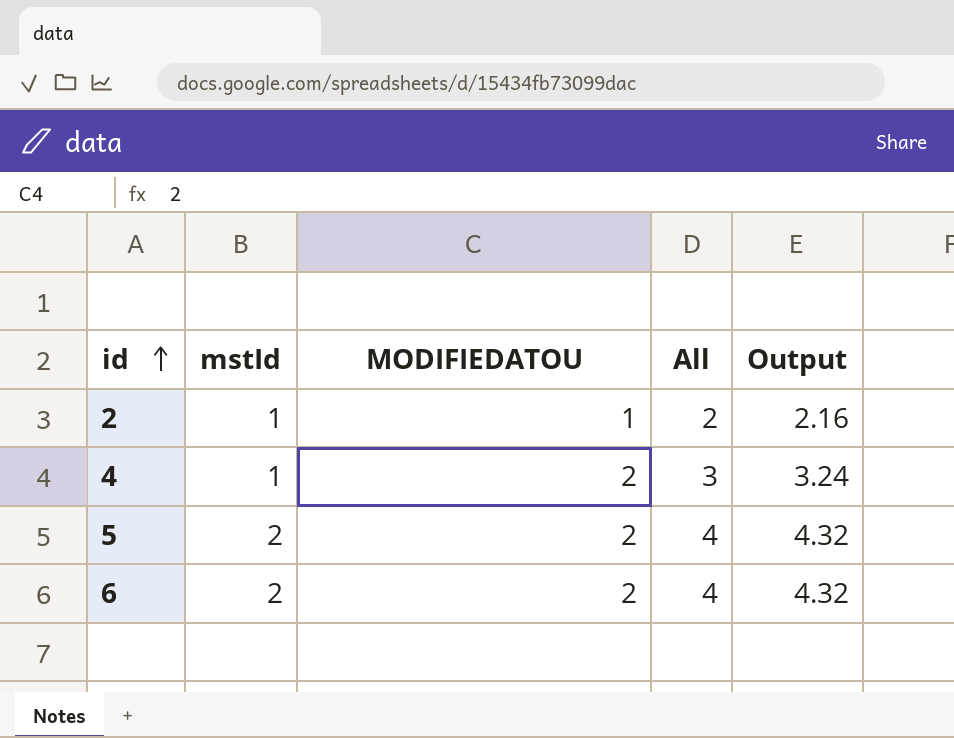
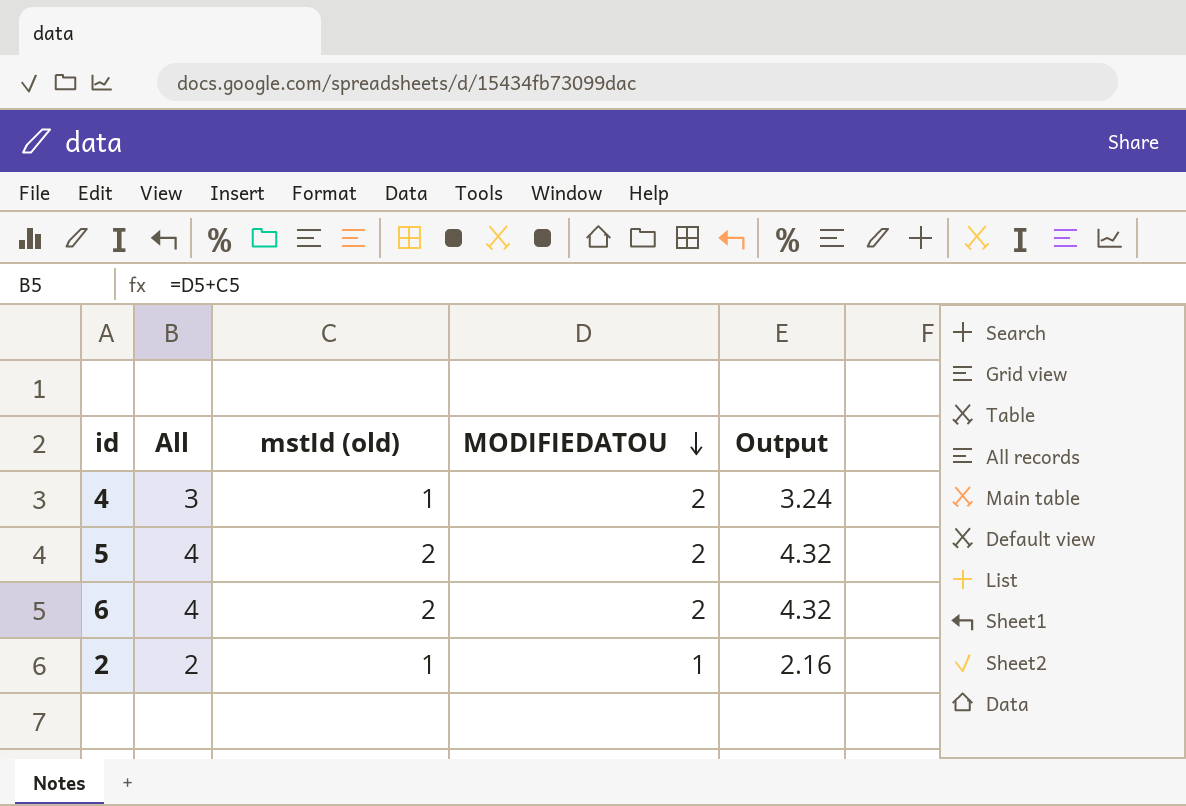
row order: id ascending -> MODIFIEDATOU descending
column All | position: 4 -> 2
column name: mstId -> mstId (old)

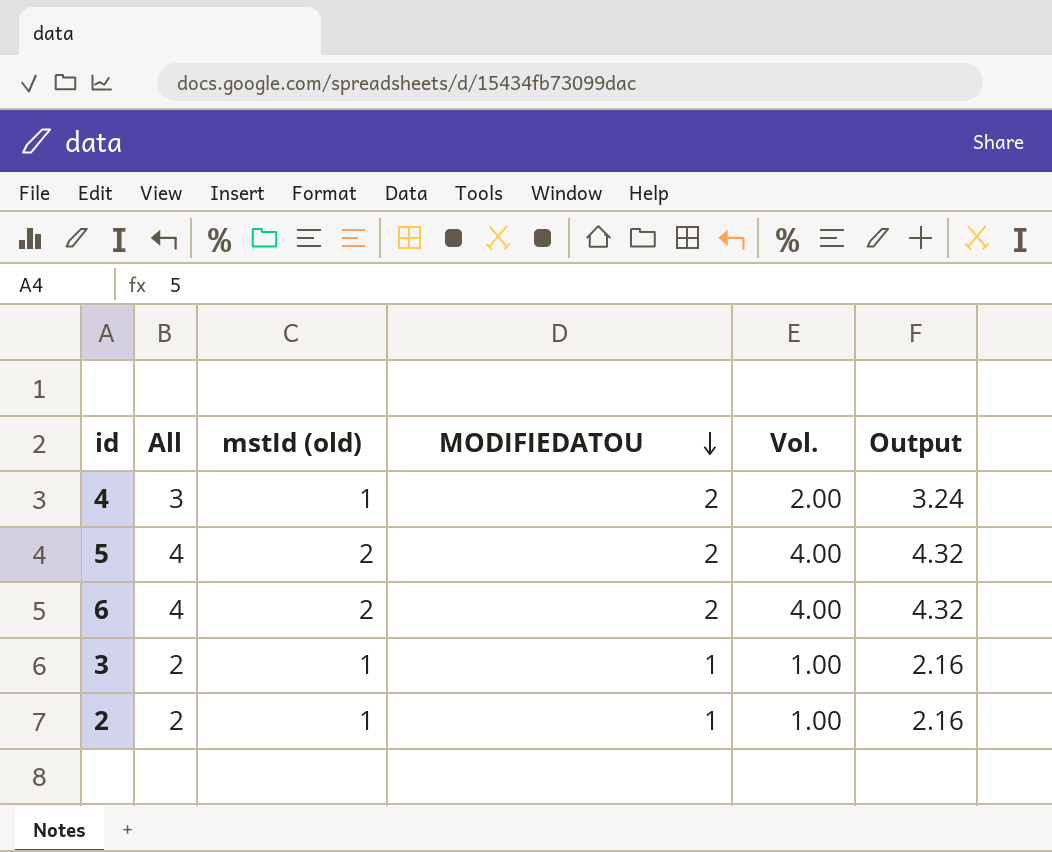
column Vol. | formula: none -> [mstId (old)] * [MODIFIEDATOU]
row 3: none -> 2 | 1 | 1 | 1.00 | 2.16

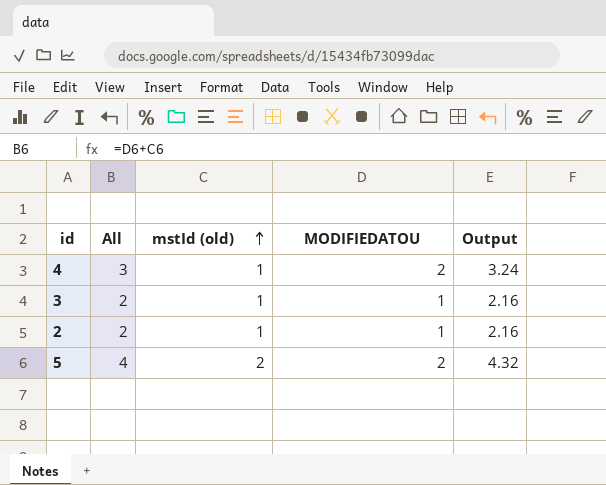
row order: MODIFIEDATOU descending -> mstId (old) ascending
column Vol. | formula: [mstId (old)] * [MODIFIEDATOU] -> none
row 6: 4 | 2 | 2 | 4.00 | 4.32 -> none

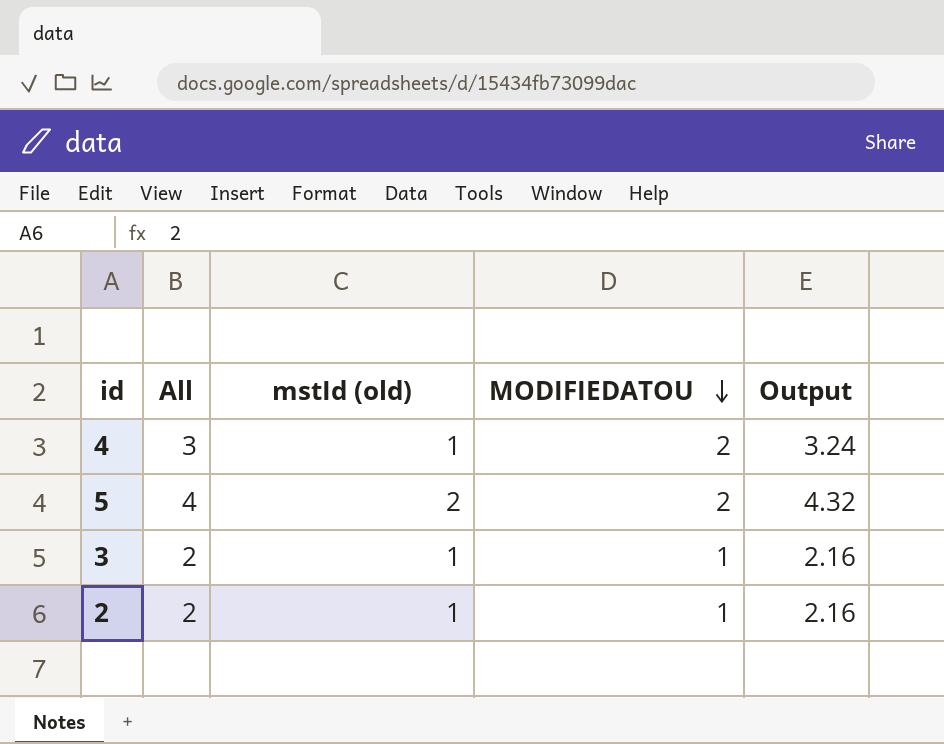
row order: mstId (old) ascending -> MODIFIEDATOU descending

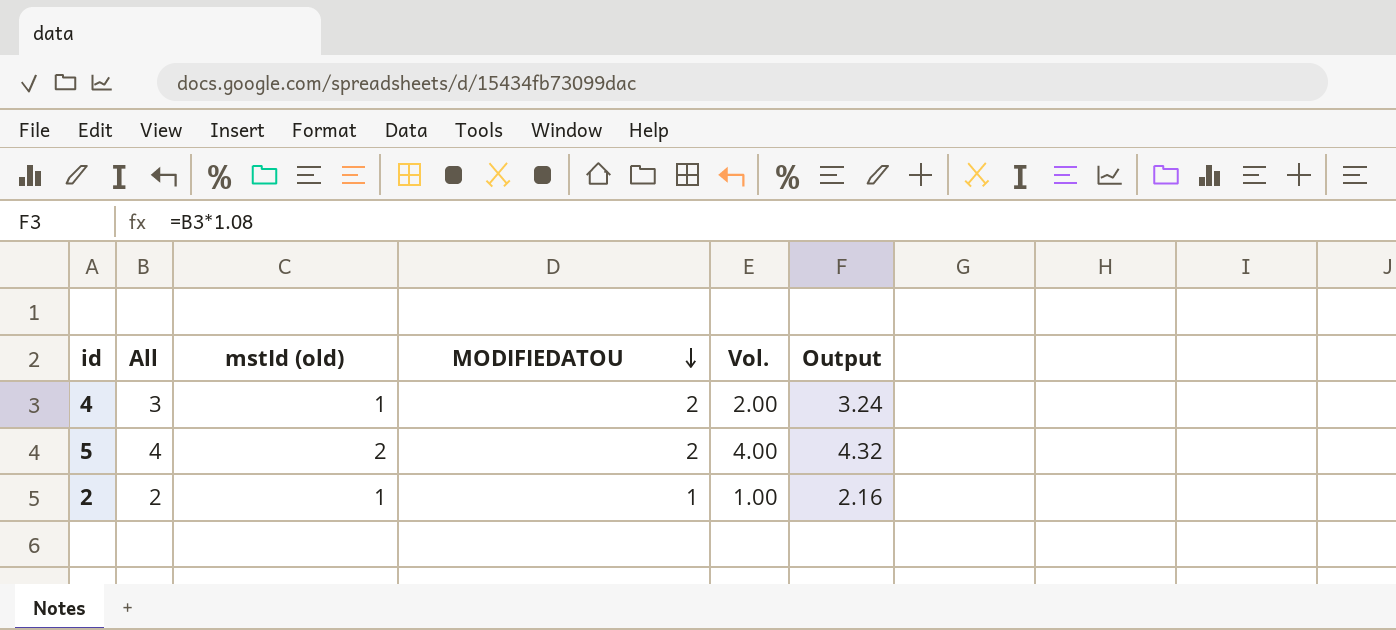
column Vol. | formula: none -> [mstId (old)] * [MODIFIEDATOU]
row 3: 2 | 1 | 1 | 2.16 -> none

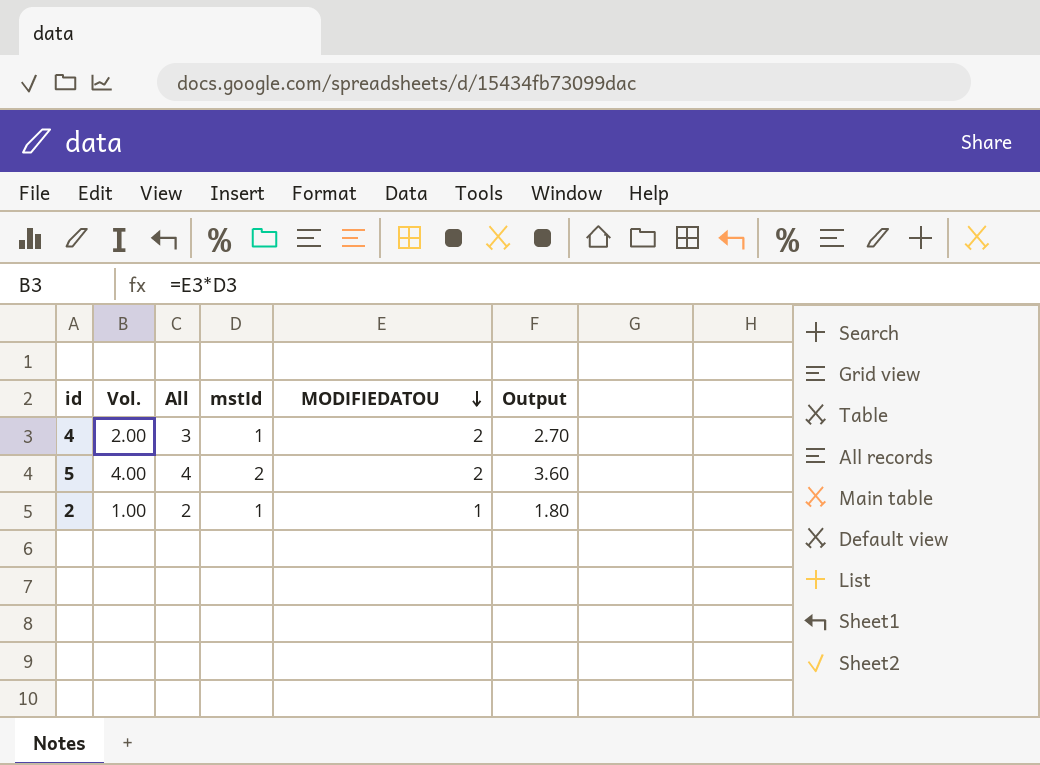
column Vol. | position: 5 -> 2
column name: mstId (old) -> mstId
column Output | formula: [All] * 1.08 -> [All] * 0.9

